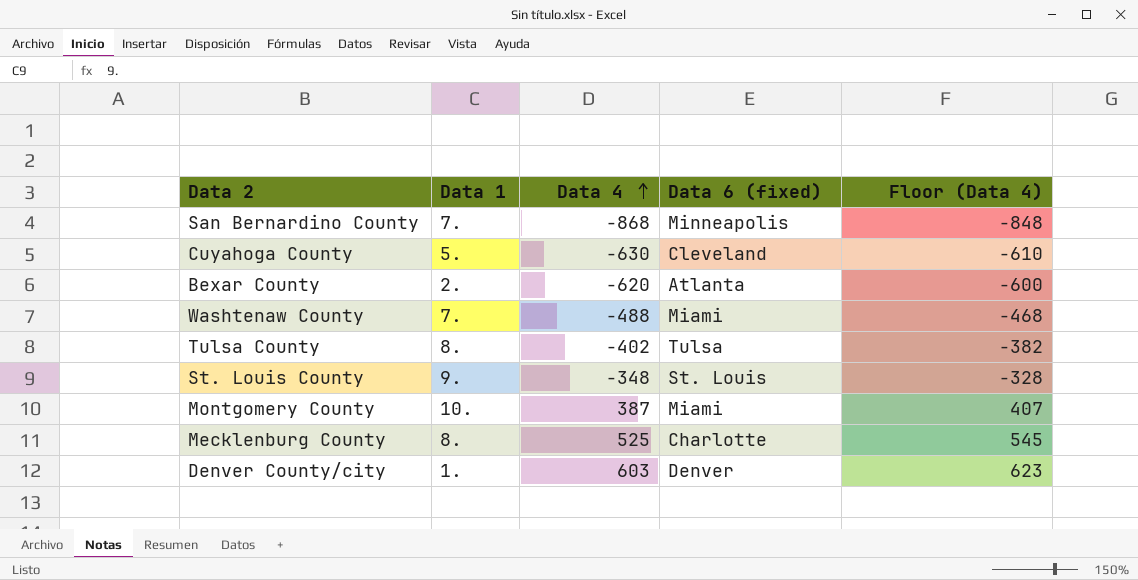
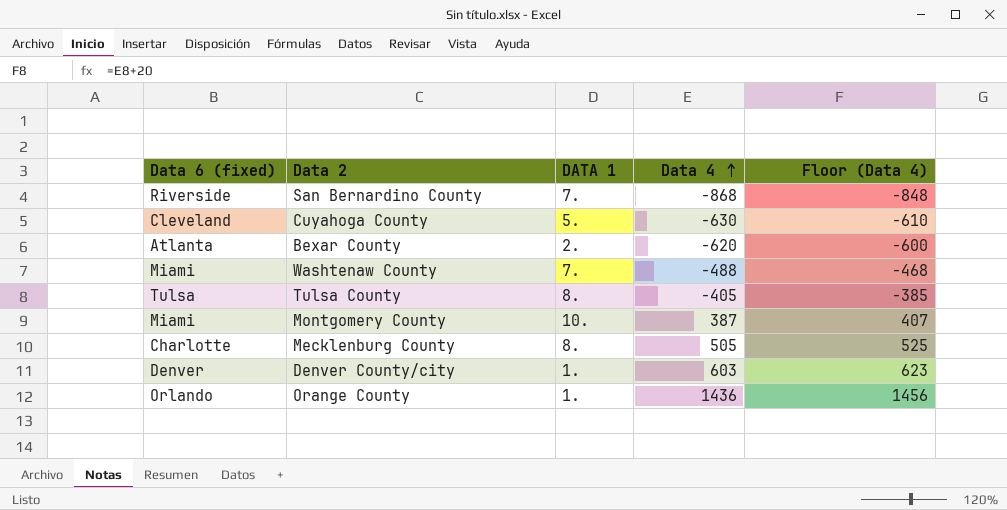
column Data 6 (fixed) | position: 4 -> 1
column name: Data 1 -> DATA 1
row St. Louis County: 9. | -348 | St. Louis | -328 -> none
San Bernardino County | Data 6 (fixed): Minneapolis -> Riverside
Tulsa County | Data 4: -402 -> -405
Tulsa County | Floor (Data 4): -382 -> -385
Mecklenburg County | Data 4: 525 -> 505
Mecklenburg County | Floor (Data 4): 545 -> 525
row Orange County: none -> Orlando | 1. | 1436 | 1456

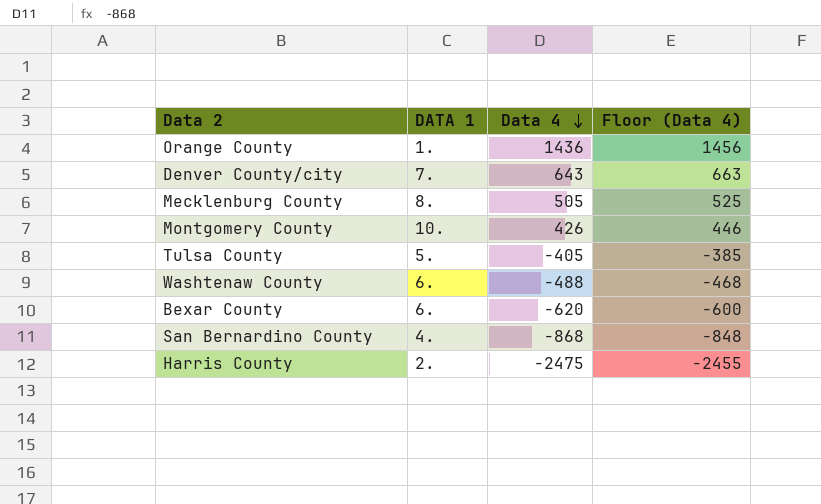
row order: Data 4 ascending -> Data 4 descending
column Data 6 (fixed) | position: 1 -> none
row Cuyahoga County: Cleveland | 5. | -630 | -610 -> none
Denver County/city | DATA 1: 1. -> 7.
Denver County/city | Data 4: 603 -> 643
Denver County/city | Floor (Data 4): 623 -> 663
Montgomery County | Data 4: 387 -> 426
Montgomery County | Floor (Data 4): 407 -> 446
Tulsa County | DATA 1: 8. -> 5.
Washtenaw County | DATA 1: 7. -> 6.
Bexar County | DATA 1: 2. -> 6.
San Bernardino County | DATA 1: 7. -> 4.
row Harris County: none -> 2. | -2475 | -2455

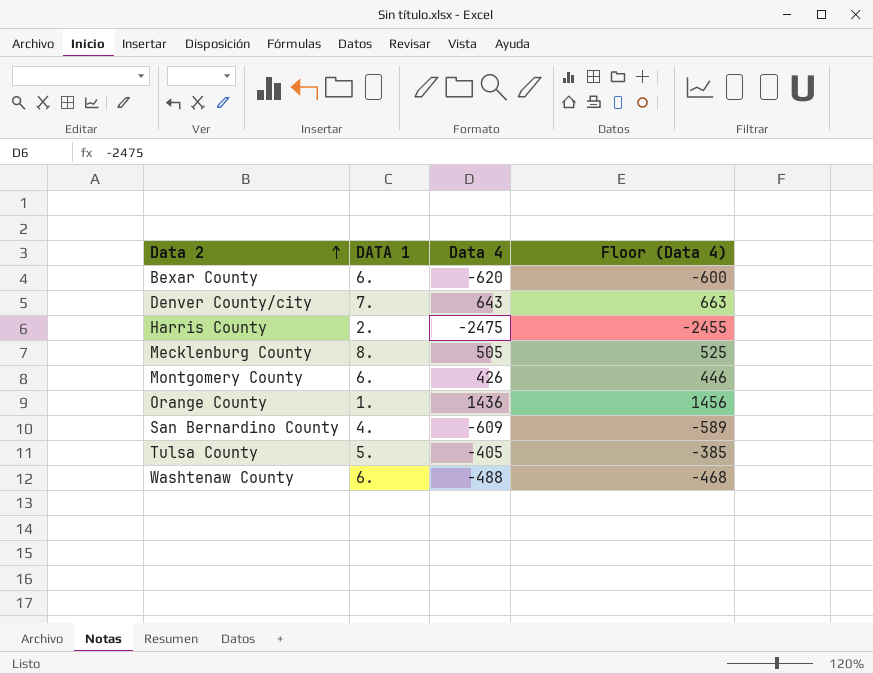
row order: Data 4 descending -> Data 2 ascending
Montgomery County | DATA 1: 10. -> 6.
San Bernardino County | Data 4: -868 -> -609
San Bernardino County | Floor (Data 4): -848 -> -589

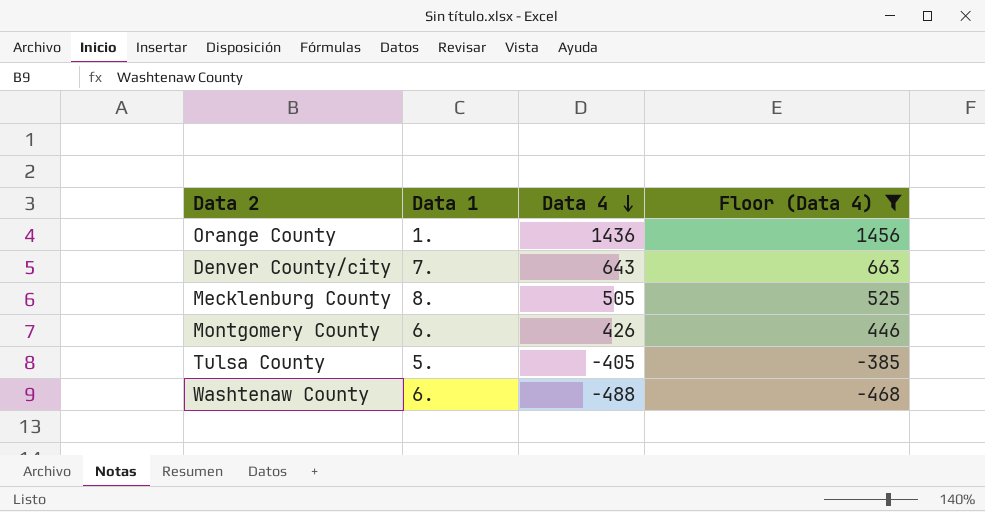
filter: none -> Floor (Data 4) >= -468
row order: Data 2 ascending -> Data 4 descending
column name: DATA 1 -> Data 1

